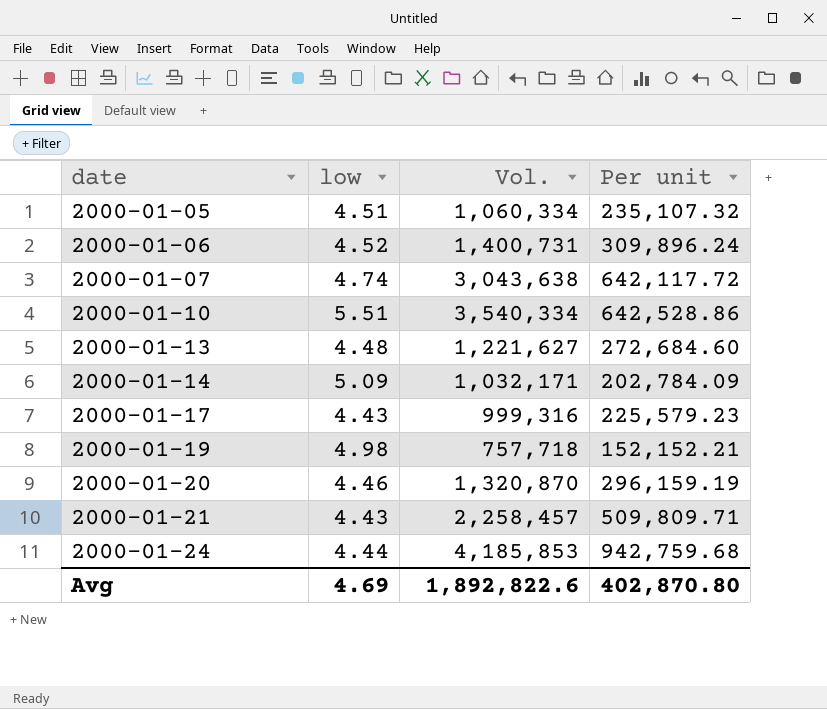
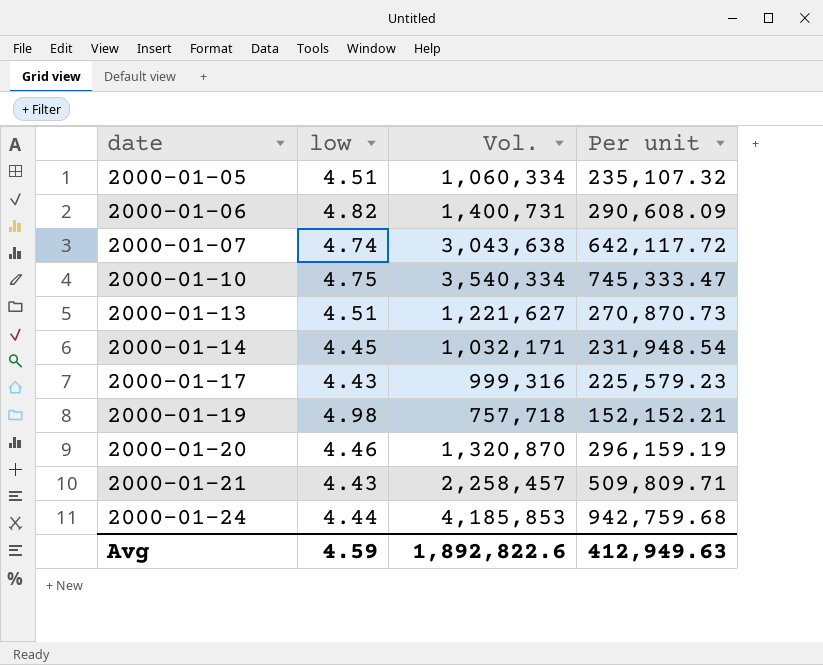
2000-01-06 | low: 4.52 -> 4.82
2000-01-06 | Per unit: 309,896.24 -> 290,608.09
2000-01-10 | low: 5.51 -> 4.75
2000-01-10 | Per unit: 642,528.86 -> 745,333.47
2000-01-13 | low: 4.48 -> 4.51
2000-01-13 | Per unit: 272,684.60 -> 270,870.73
2000-01-14 | low: 5.09 -> 4.45
2000-01-14 | Per unit: 202,784.09 -> 231,948.54
Avg | low: 4.69 -> 4.59
Avg | Per unit: 402,870.80 -> 412,949.63

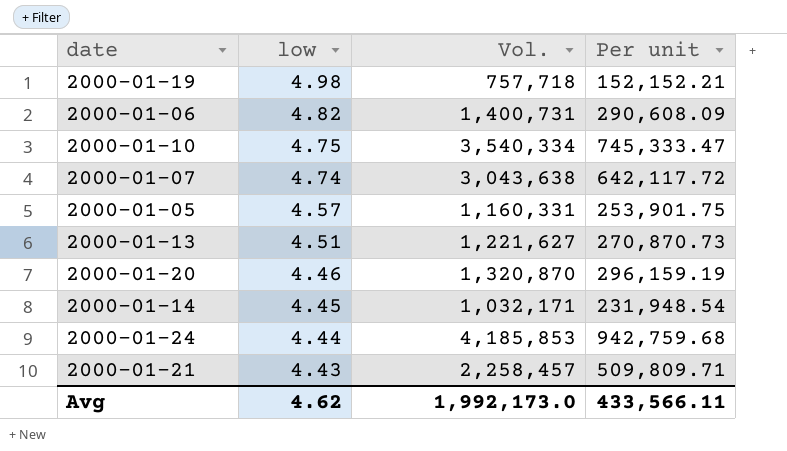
row order: date ascending -> low descending
row 2000-01-17: 4.43 | 999,316 | 225,579.23 -> none
2000-01-05 | low: 4.51 -> 4.57
2000-01-05 | Vol.: 1,060,334 -> 1,160,331
2000-01-05 | Per unit: 235,107.32 -> 253,901.75
Avg | low: 4.59 -> 4.62
Avg | Vol.: 1,892,822.6 -> 1,992,173.0
Avg | Per unit: 412,949.63 -> 433,566.11

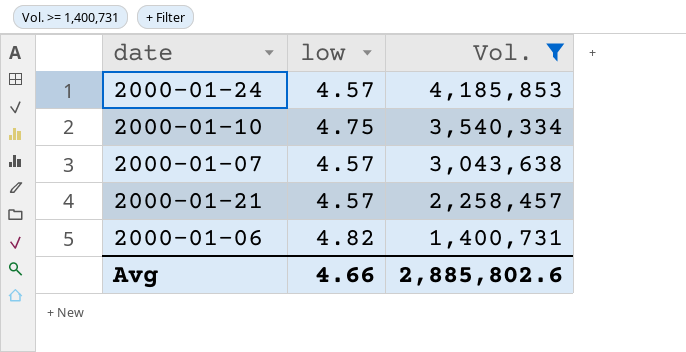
filter: none -> Vol. >= 1,400,731
row order: low descending -> Vol. descending
column Per unit | formula: [Vol.] / [low] -> none
2000-01-24 | low: 4.44 -> 4.57
2000-01-07 | low: 4.74 -> 4.57
2000-01-21 | low: 4.43 -> 4.57
Avg | low: 4.62 -> 4.66
Avg | Vol.: 1,992,173.0 -> 2,885,802.6

